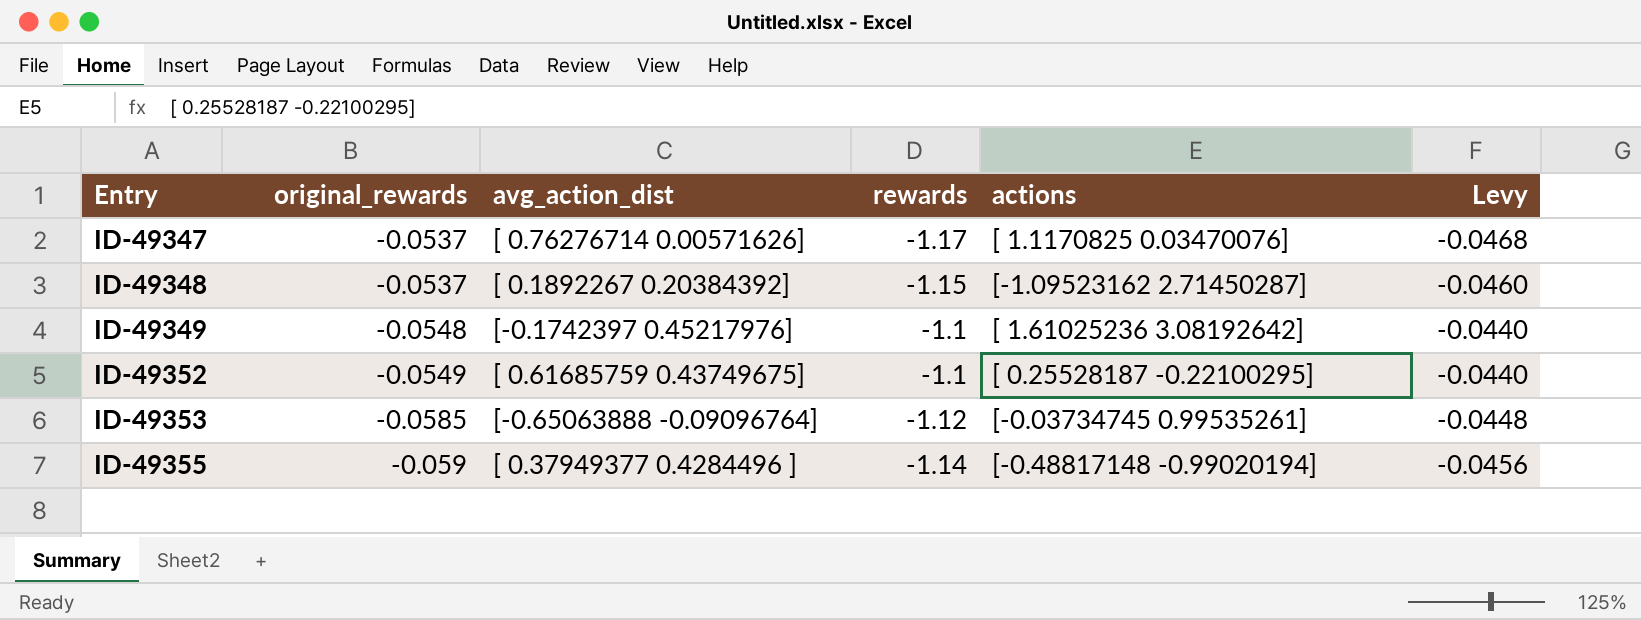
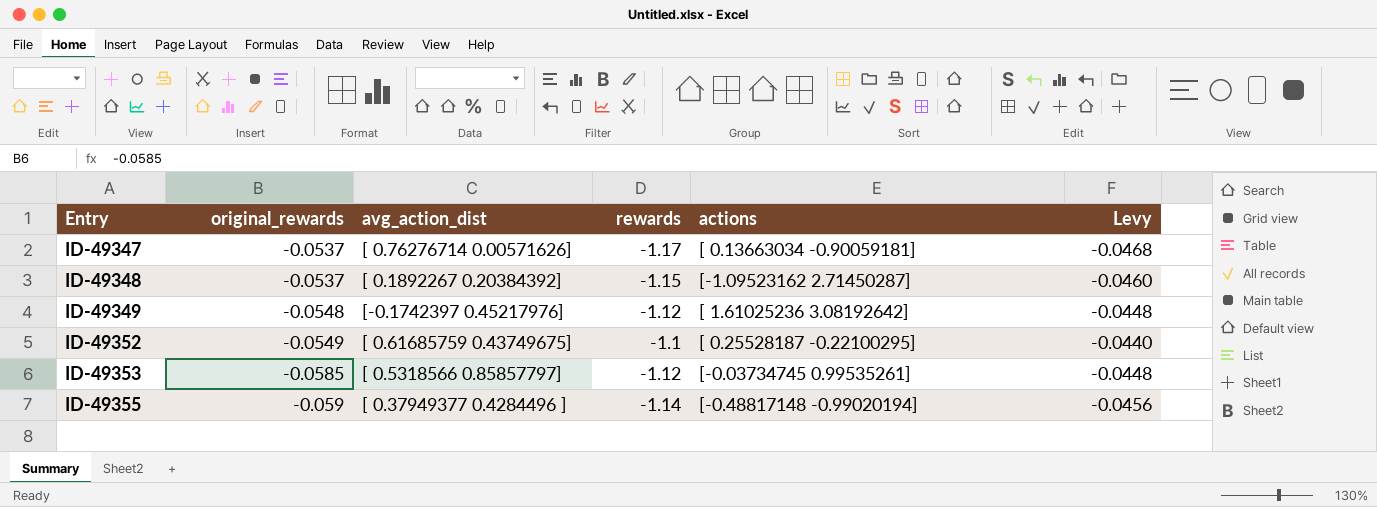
ID-49347 | actions: [ 1.1170825 0.03470076] -> [ 0.13663034 -0.90059181]
ID-49349 | rewards: -1.1 -> -1.12
ID-49349 | Levy: -0.0440 -> -0.0448
ID-49353 | avg_action_dist: [-0.65063888 -0.09096764] -> [ 0.5318566 0.85857797]

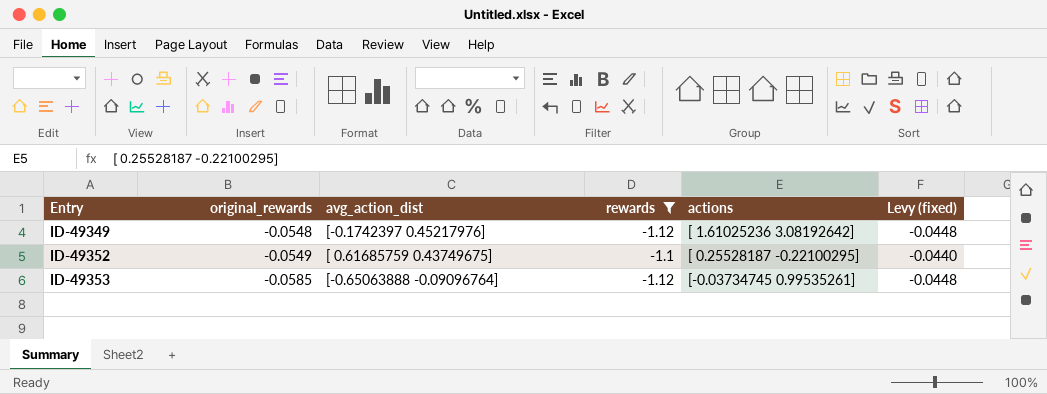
filter: none -> rewards >= -1.12
column name: Levy -> Levy (fixed)
ID-49353 | avg_action_dist: [ 0.5318566 0.85857797] -> [-0.65063888 -0.09096764]

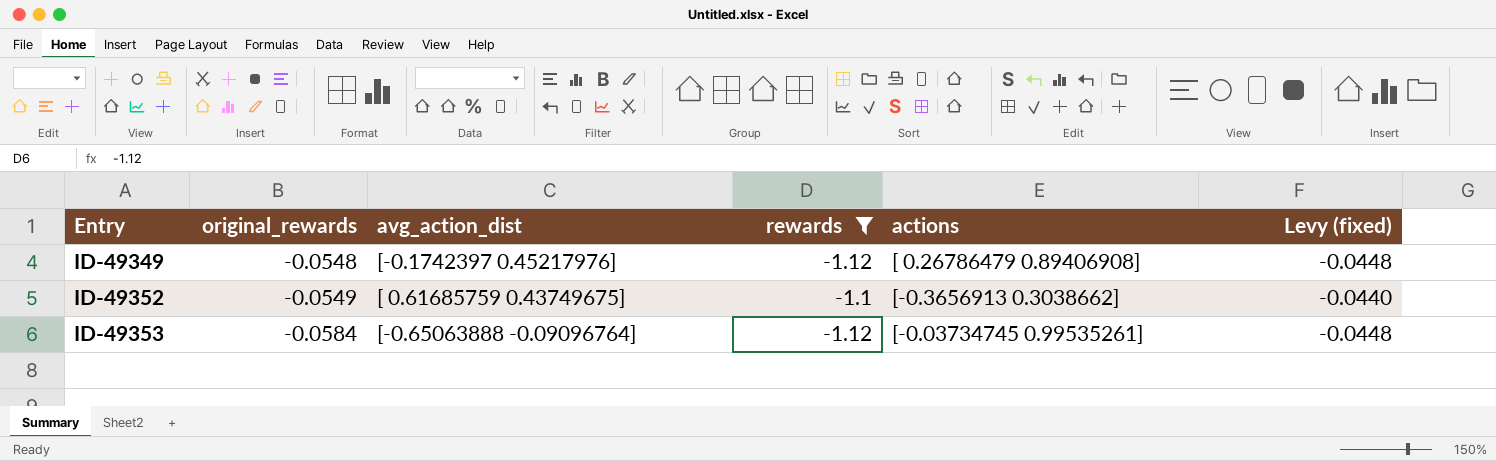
ID-49349 | actions: [ 1.61025236 3.08192642] -> [ 0.26786479 0.89406908]
ID-49352 | actions: [ 0.25528187 -0.22100295] -> [-0.3656913 0.3038662]
ID-49353 | original_rewards: -0.0585 -> -0.0584

